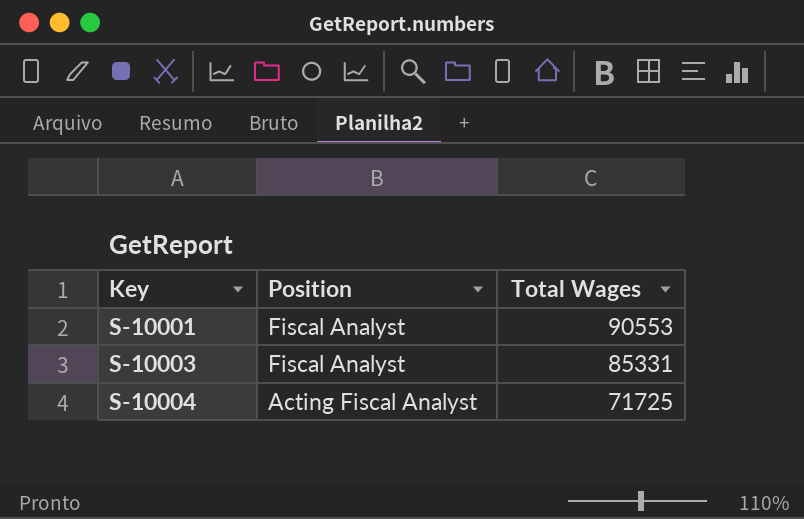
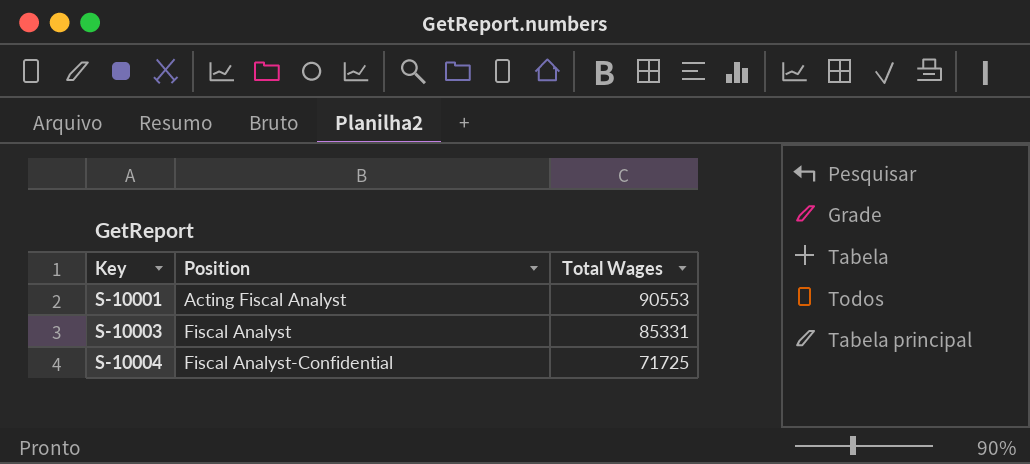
S-10001 | Position: Fiscal Analyst -> Acting Fiscal Analyst
S-10004 | Position: Acting Fiscal Analyst -> Fiscal Analyst-Confidential

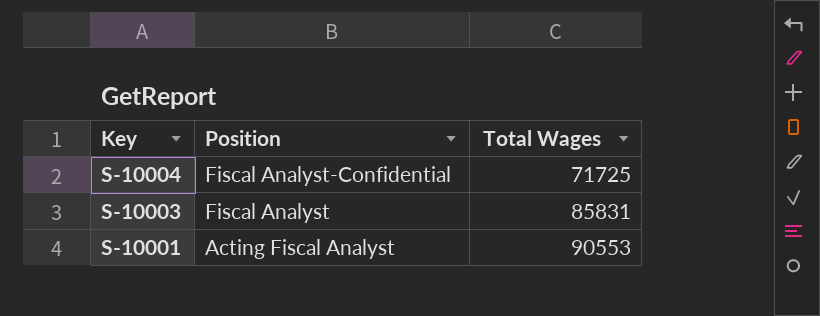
row order: Key ascending -> Key descending
S-10003 | Total Wages: 85331 -> 85831

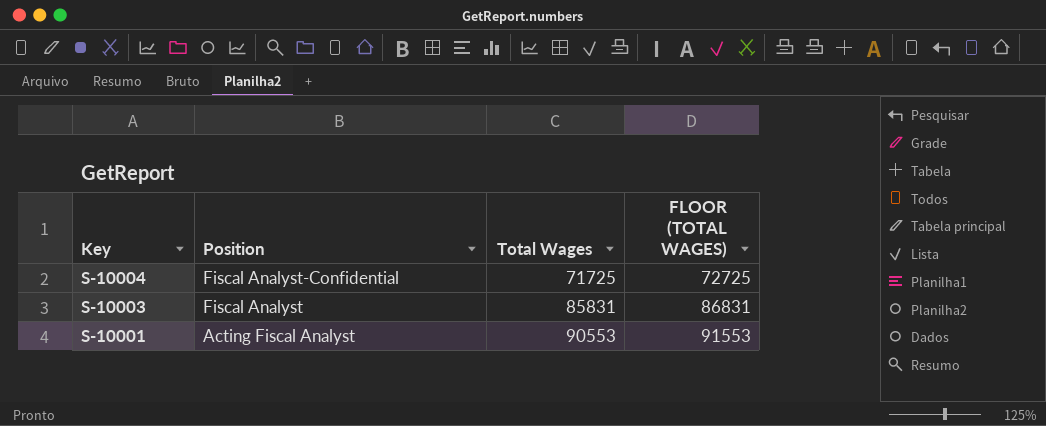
column FLOOR (TOTAL WAGES) | formula: none -> [Total Wages] + 1000

